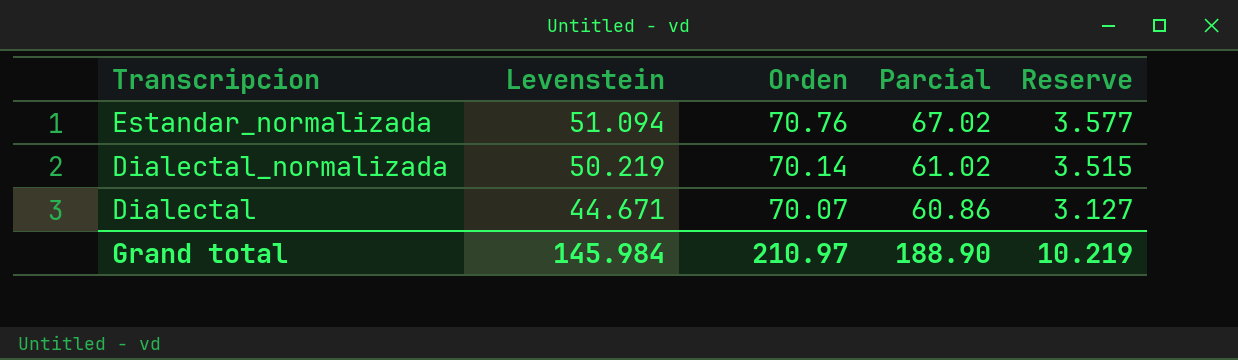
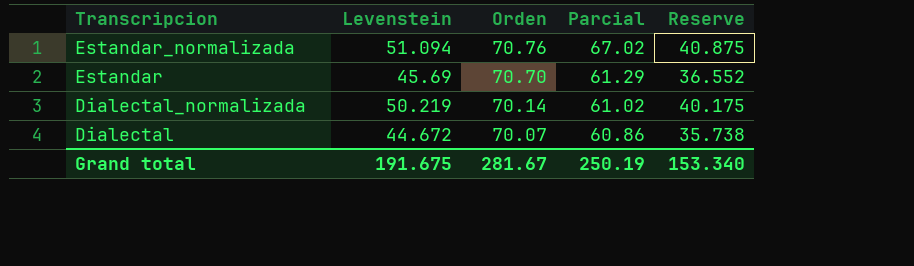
column Reserve | formula: [Levenstein] * 0.07 -> [Levenstein] * 0.8
row Estandar: none -> 45.69 | 70.70 | 61.29 | 36.552
Dialectal | Levenstein: 44.671 -> 44.672
Grand total | Levenstein: 145.984 -> 191.675
Grand total | Orden: 210.97 -> 281.67
Grand total | Parcial: 188.90 -> 250.19
Grand total | Reserve: 10.219 -> 153.340

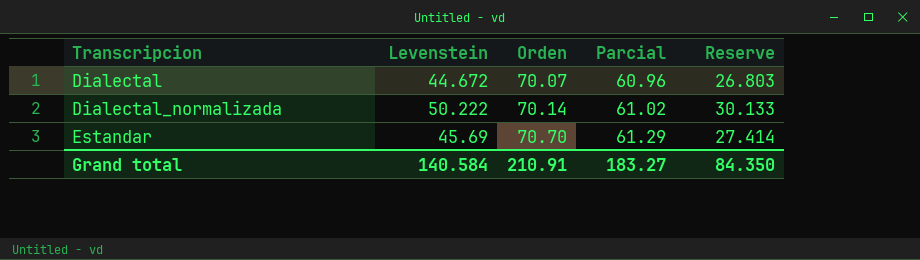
row order: Transcripcion descending -> Transcripcion ascending
column Reserve | formula: [Levenstein] * 0.8 -> [Levenstein] * 0.6
row Estandar_normalizada: 51.094 | 70.76 | 67.02 | 40.875 -> none
Dialectal | Parcial: 60.86 -> 60.96
Dialectal_normalizada | Levenstein: 50.219 -> 50.222
Grand total | Levenstein: 191.675 -> 140.584
Grand total | Orden: 281.67 -> 210.91
Grand total | Parcial: 250.19 -> 183.27
Grand total | Reserve: 153.340 -> 84.350

